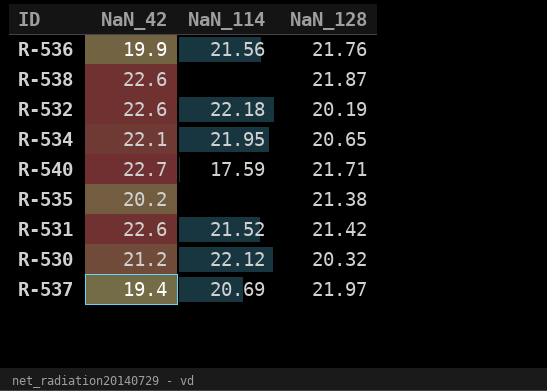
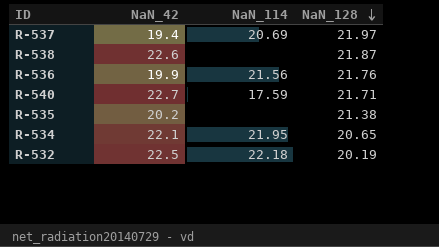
row order: none -> NaN_128 descending
row R-531: 22.6 | 21.52 | 21.42 -> none
row R-530: 21.2 | 22.12 | 20.32 -> none
R-532 | NaN_42: 22.6 -> 22.5

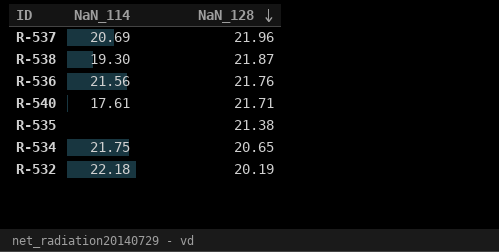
column NaN_42 | position: 2 -> none
R-537 | NaN_128: 21.97 -> 21.96
R-538 | NaN_114: none -> 19.30
R-540 | NaN_114: 17.59 -> 17.61
R-534 | NaN_114: 21.95 -> 21.75

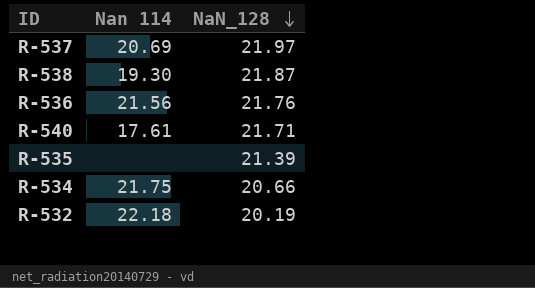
column name: NaN_114 -> Nan 114
R-537 | NaN_128: 21.96 -> 21.97
R-535 | NaN_128: 21.38 -> 21.39
R-534 | NaN_128: 20.65 -> 20.66

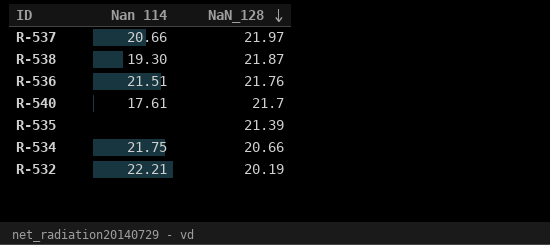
R-537 | Nan 114: 20.69 -> 20.66
R-536 | Nan 114: 21.56 -> 21.51
R-540 | NaN_128: 21.71 -> 21.7
R-532 | Nan 114: 22.18 -> 22.21

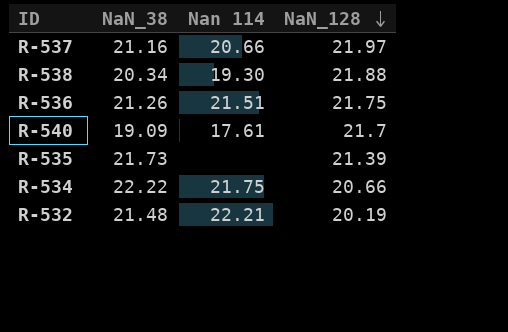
column NaN_38 | position: none -> 2
R-538 | NaN_128: 21.87 -> 21.88
R-536 | NaN_128: 21.76 -> 21.75

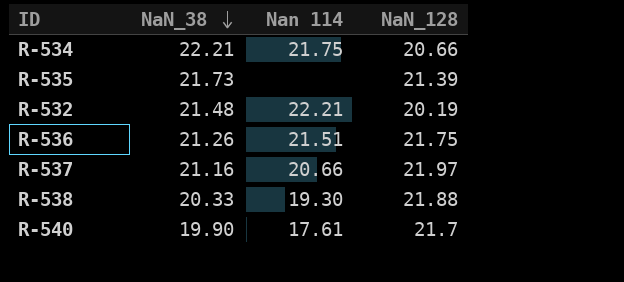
row order: NaN_128 descending -> NaN_38 descending
R-534 | NaN_38: 22.22 -> 22.21
R-538 | NaN_38: 20.34 -> 20.33
R-540 | NaN_38: 19.09 -> 19.90

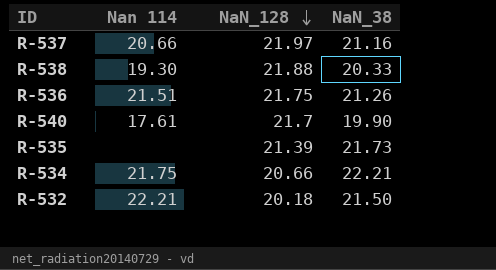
row order: NaN_38 descending -> NaN_128 descending
column NaN_38 | position: 2 -> 4
R-532 | NaN_128: 20.19 -> 20.18
R-532 | NaN_38: 21.48 -> 21.50

